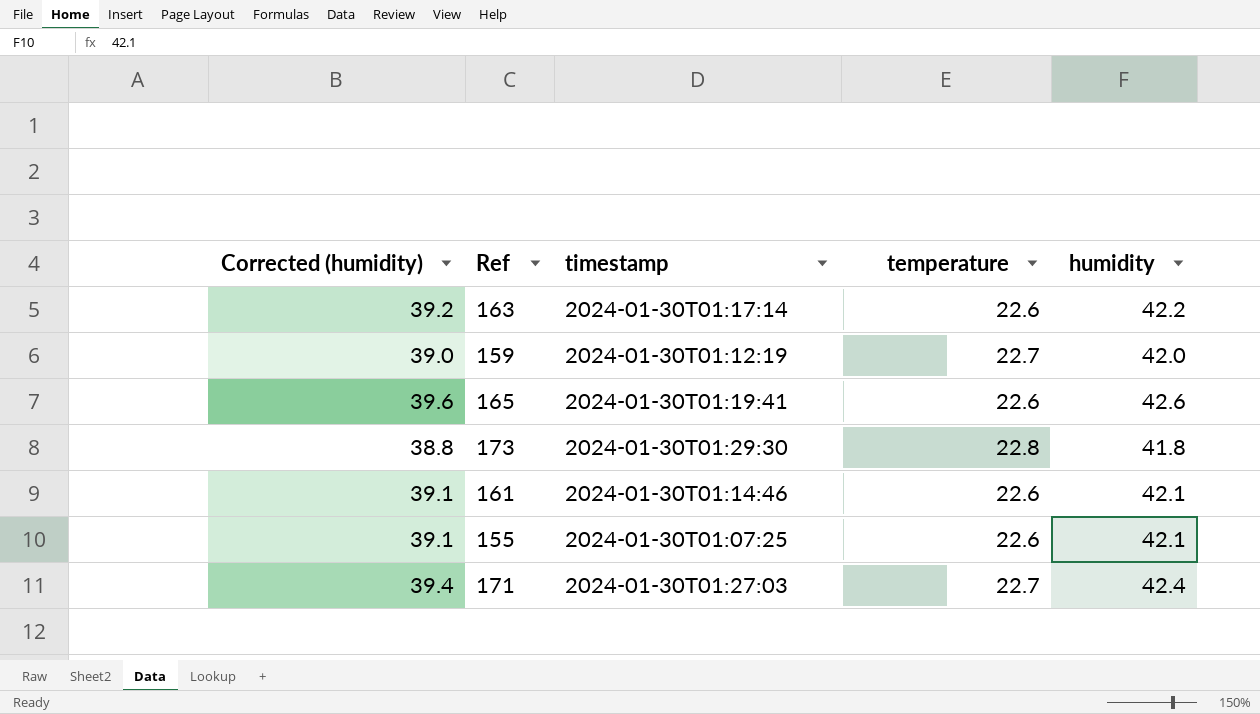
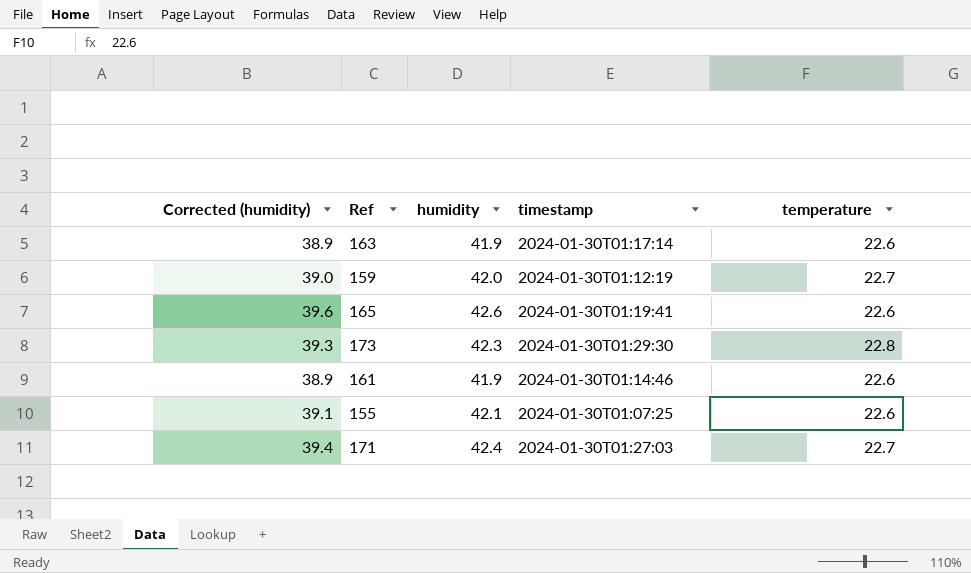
column humidity | position: 5 -> 3
163 | Corrected (humidity): 39.2 -> 38.9
163 | humidity: 42.2 -> 41.9
173 | Corrected (humidity): 38.8 -> 39.3
173 | humidity: 41.8 -> 42.3
161 | Corrected (humidity): 39.1 -> 38.9
161 | humidity: 42.1 -> 41.9

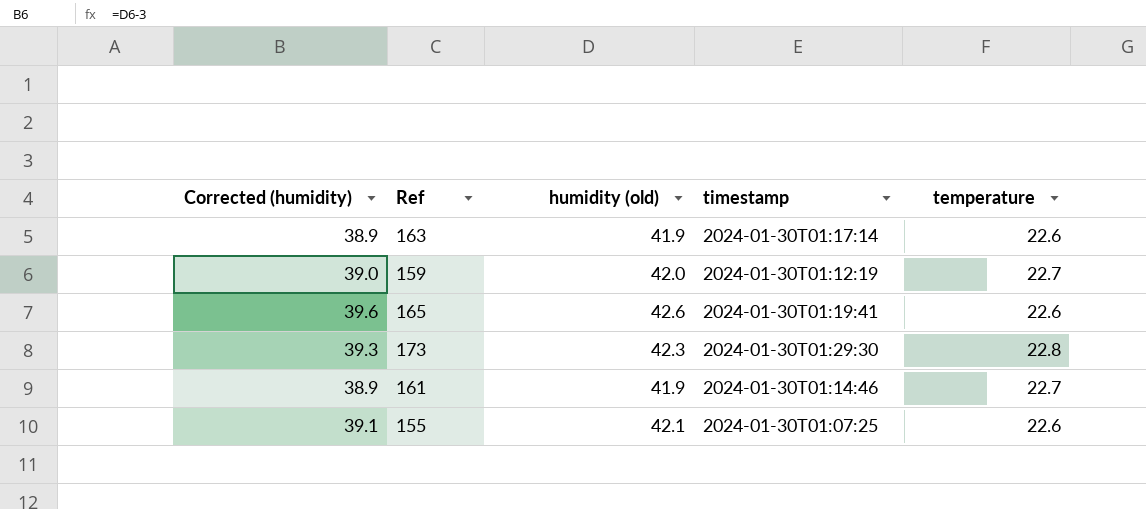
column name: humidity -> humidity (old)
row 171: 39.4 | 42.4 | 2024-01-30T01:27:03 | 22.7 -> none
161 | temperature: 22.6 -> 22.7

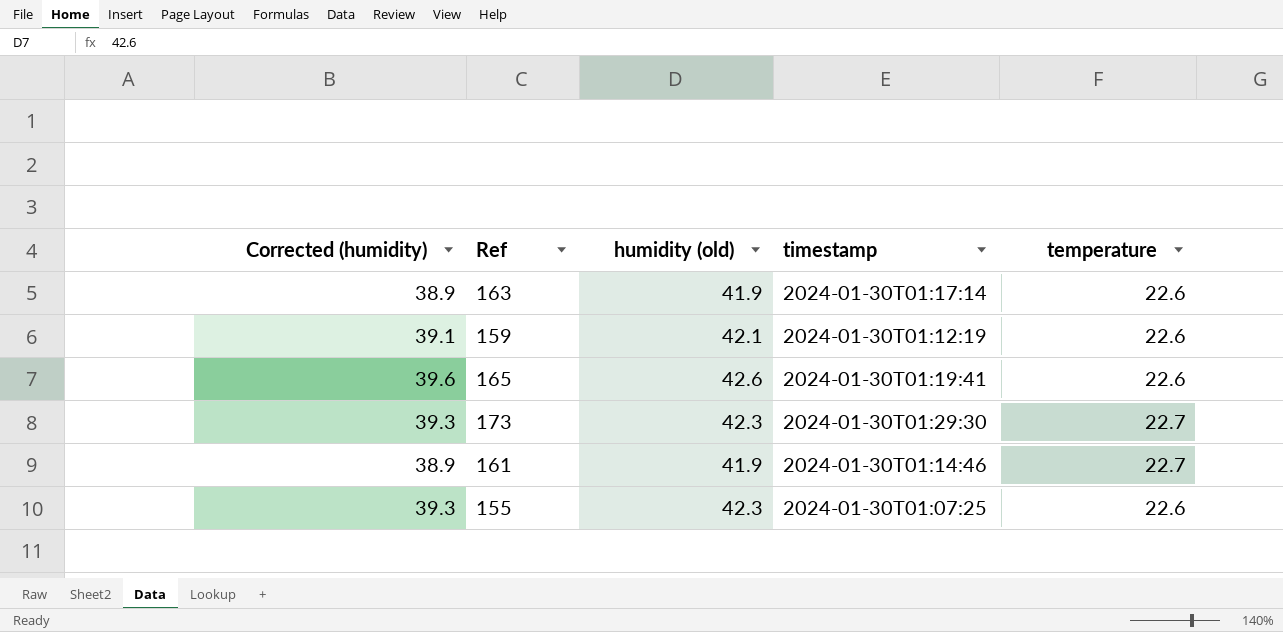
159 | Corrected (humidity): 39.0 -> 39.1
159 | humidity (old): 42.0 -> 42.1
159 | temperature: 22.7 -> 22.6
173 | temperature: 22.8 -> 22.7
155 | Corrected (humidity): 39.1 -> 39.3
155 | humidity (old): 42.1 -> 42.3

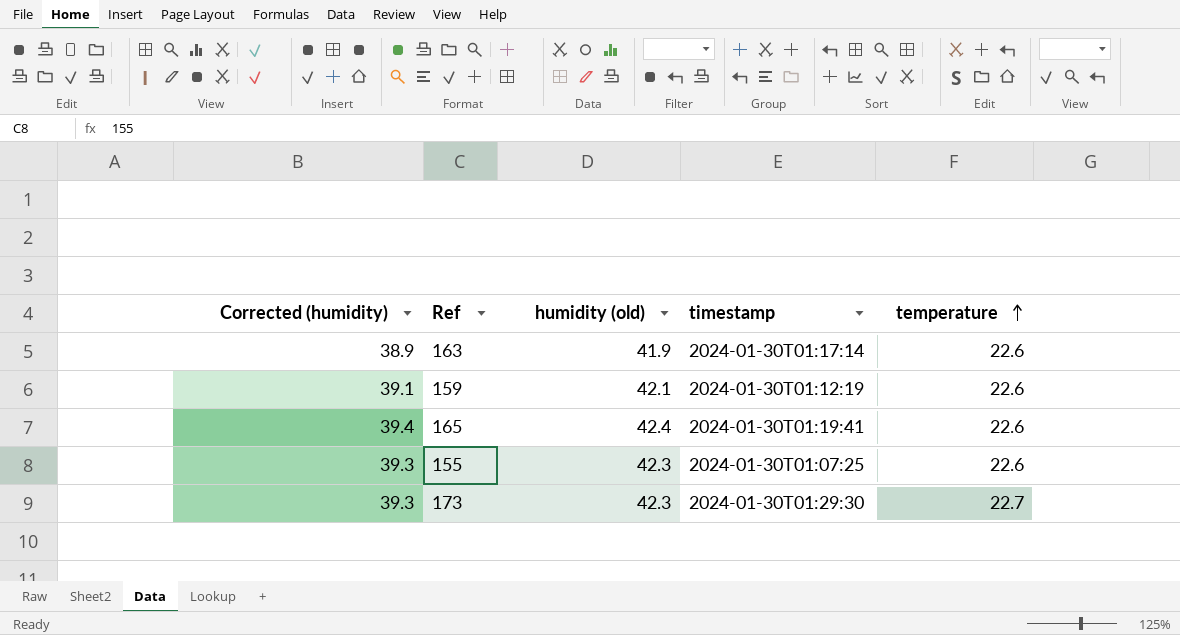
row order: none -> temperature ascending
row 161: 38.9 | 41.9 | 2024-01-30T01:14:46 | 22.7 -> none
165 | Corrected (humidity): 39.6 -> 39.4
165 | humidity (old): 42.6 -> 42.4

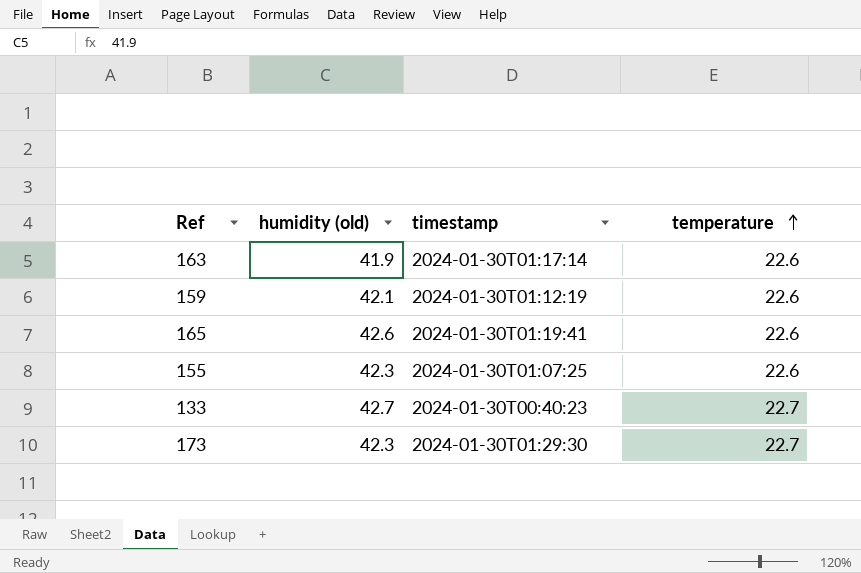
column Corrected (humidity) | formula: [humidity (old)] - 3 -> none
165 | humidity (old): 42.4 -> 42.6
row 133: none -> 42.7 | 2024-01-30T00:40:23 | 22.7

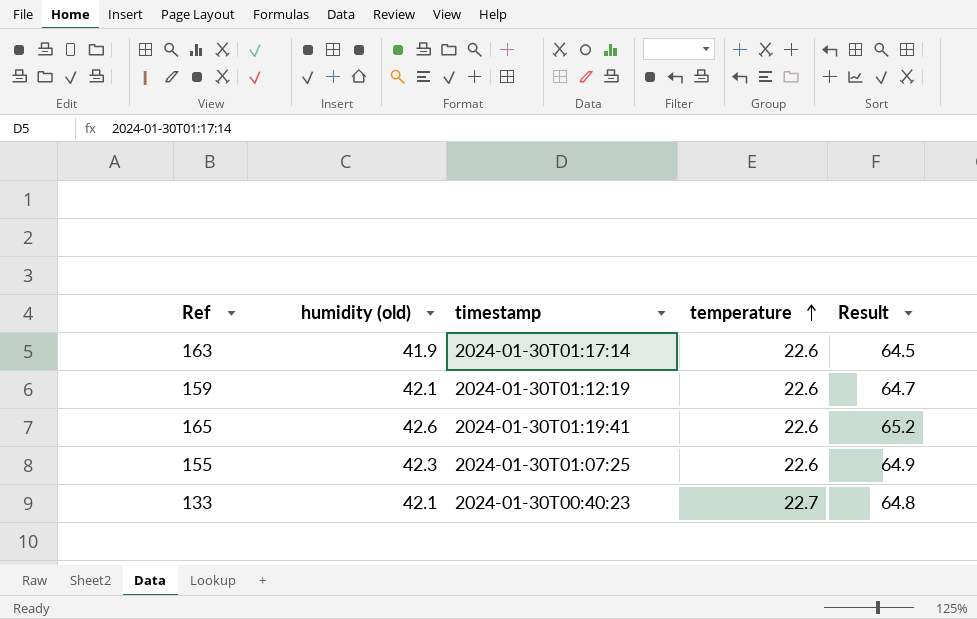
column Result | formula: none -> [humidity (old)] + [temperature]
row 173: 42.3 | 2024-01-30T01:29:30 | 22.7 -> none
133 | humidity (old): 42.7 -> 42.1

